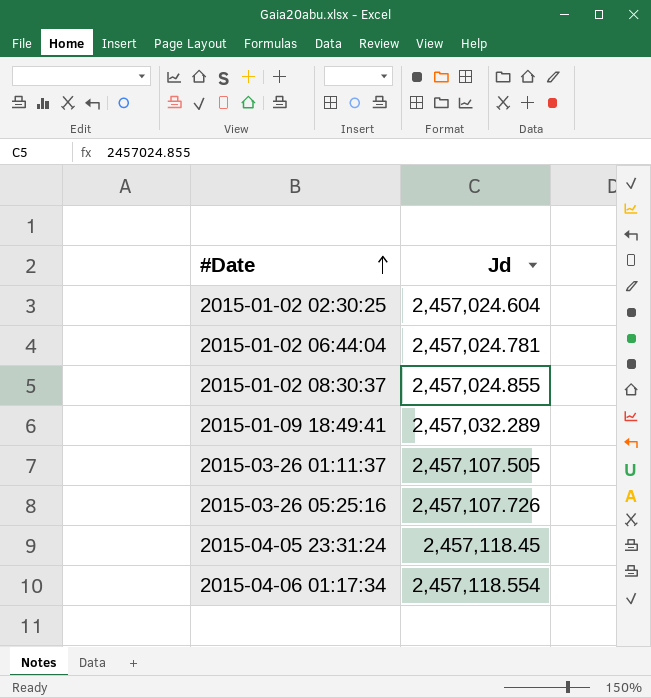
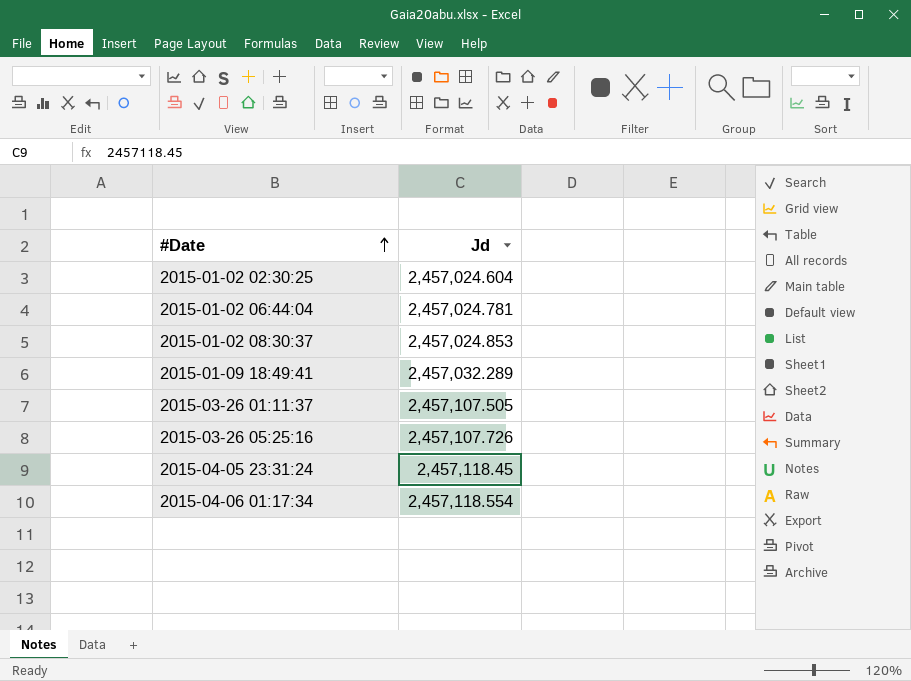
2015-01-02 08:30:37 | Jd: 2,457,024.855 -> 2,457,024.853

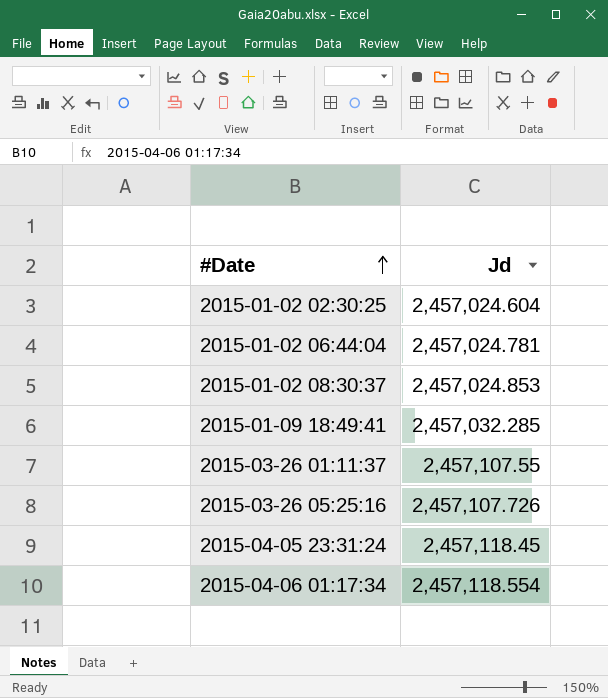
2015-01-09 18:49:41 | Jd: 2,457,032.289 -> 2,457,032.285
2015-03-26 01:11:37 | Jd: 2,457,107.505 -> 2,457,107.55

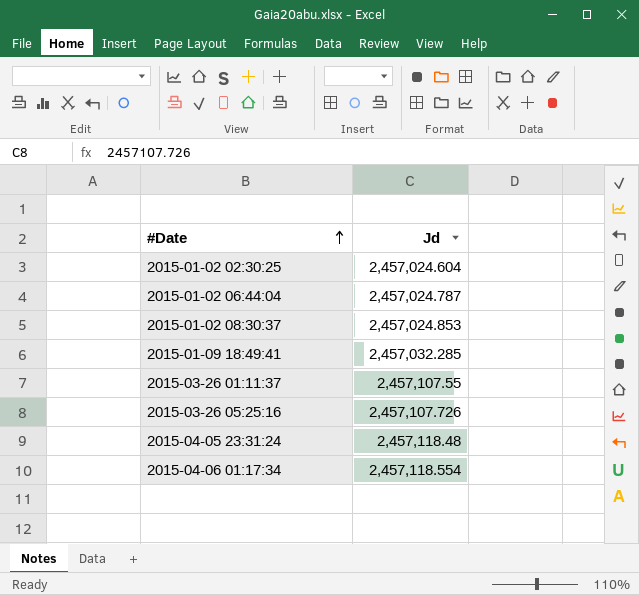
2015-01-02 06:44:04 | Jd: 2,457,024.781 -> 2,457,024.787
2015-04-05 23:31:24 | Jd: 2,457,118.45 -> 2,457,118.48

